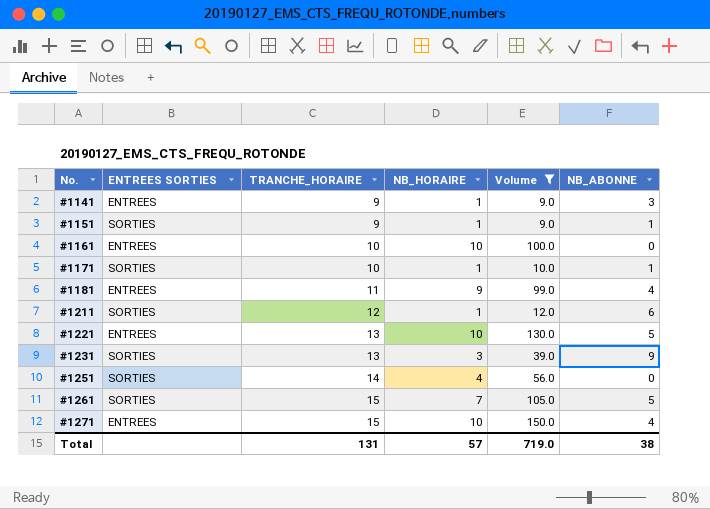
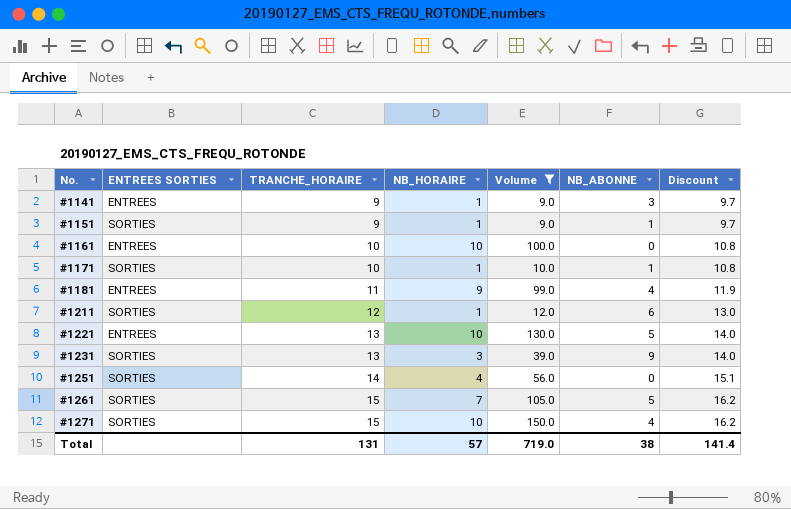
column Discount | formula: none -> [TRANCHE_HORAIRE] * 1.08
#1271 | ENTREES SORTIES: ENTREES -> SORTIES

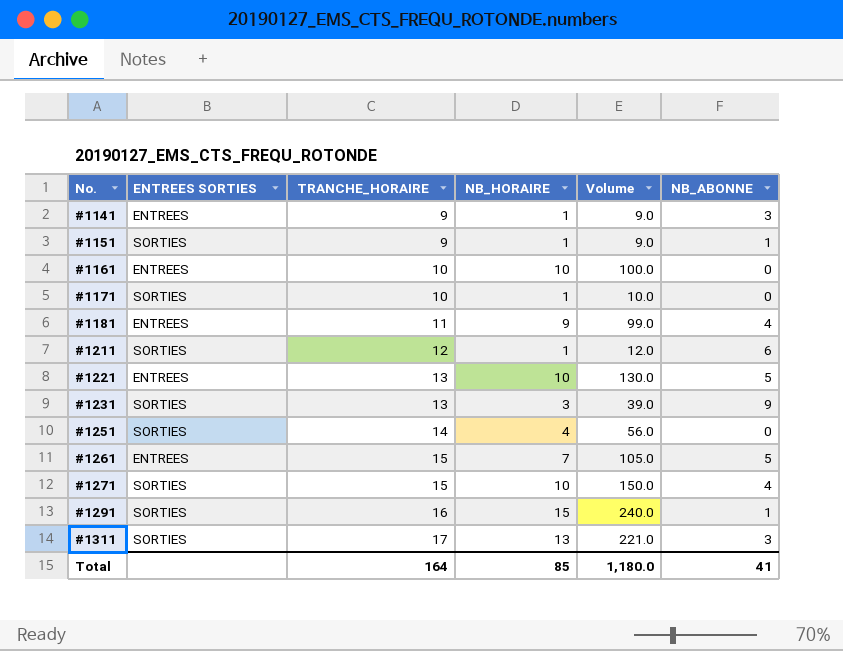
filter: Volume <= 150.0 -> none
column Discount | formula: [TRANCHE_HORAIRE] * 1.08 -> none
#1171 | NB_ABONNE: 1 -> 0
#1261 | ENTREES SORTIES: SORTIES -> ENTREES
Total | TRANCHE_HORAIRE: 131 -> 164
Total | NB_HORAIRE: 57 -> 85
Total | Volume: 719.0 -> 1,180.0
Total | NB_ABONNE: 38 -> 41

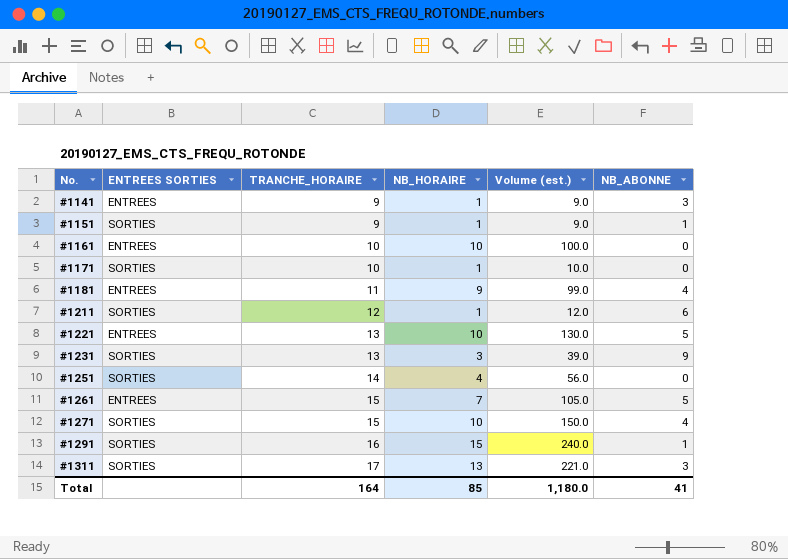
column name: Volume -> Volume (est.)

